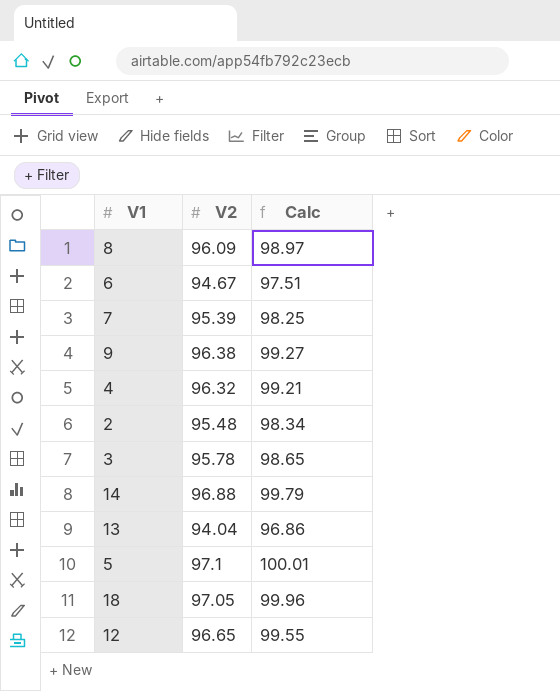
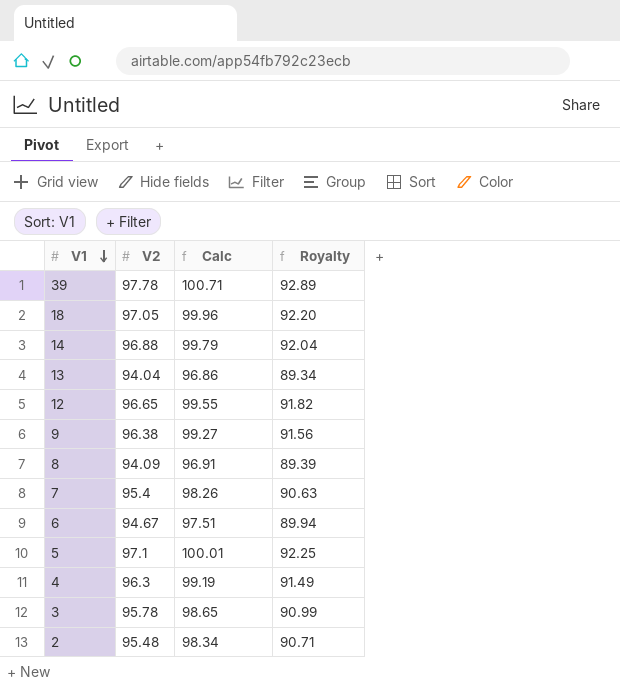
row order: none -> V1 descending
column Royalty | formula: none -> [V2] * 0.95
row 39: none -> 97.78 | 100.71 | 92.89
8 | V2: 96.09 -> 94.09
8 | Calc: 98.97 -> 96.91
7 | V2: 95.39 -> 95.4
7 | Calc: 98.25 -> 98.26
4 | V2: 96.32 -> 96.3
4 | Calc: 99.21 -> 99.19

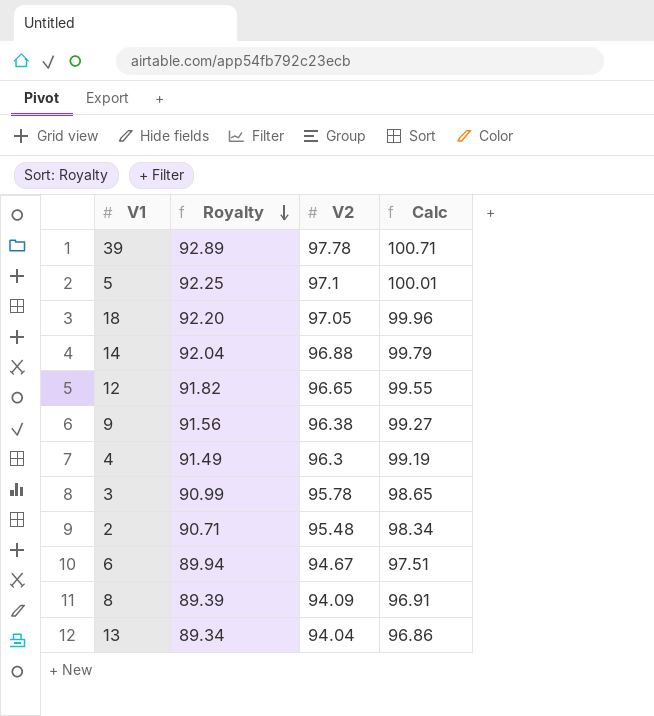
row order: V1 descending -> Royalty descending
column Royalty | position: 4 -> 2
row 7: 95.4 | 98.26 | 90.63 -> none

